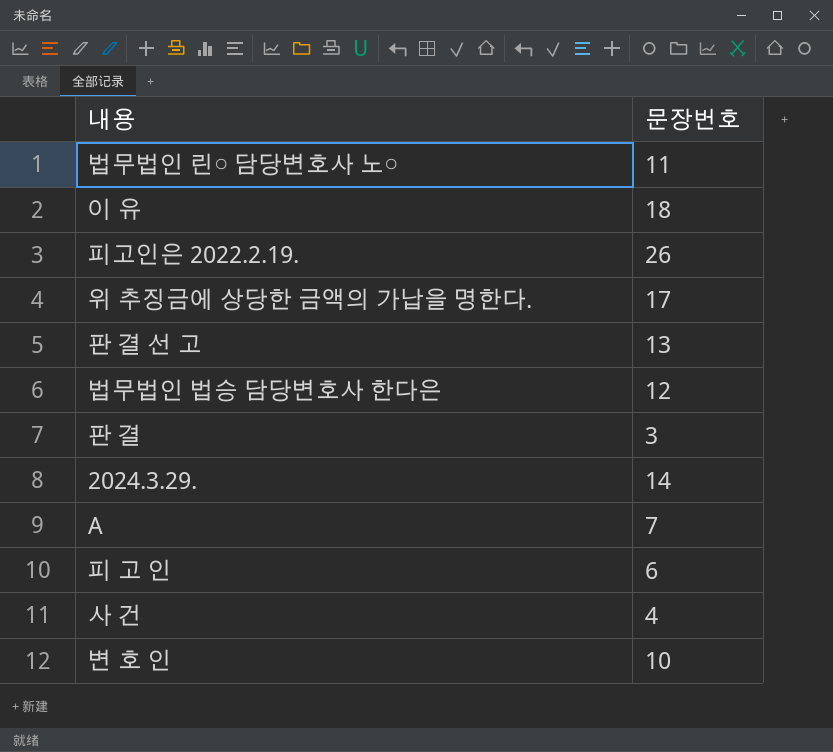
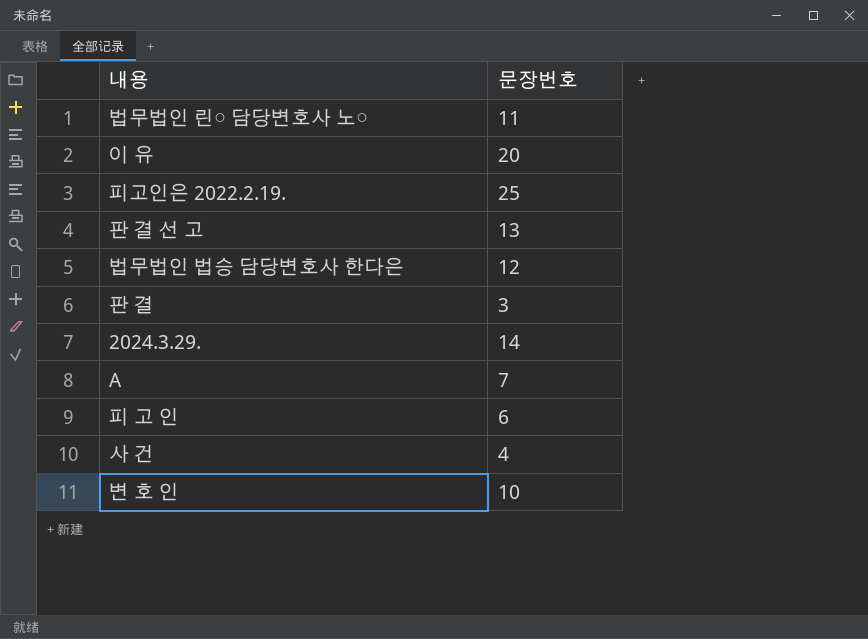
row 위 추징금에 상당한 금액의 가납을 명한다.: 17 -> none
이 유 | 문장번호: 18 -> 20
피고인은 2022.2.19. | 문장번호: 26 -> 25

